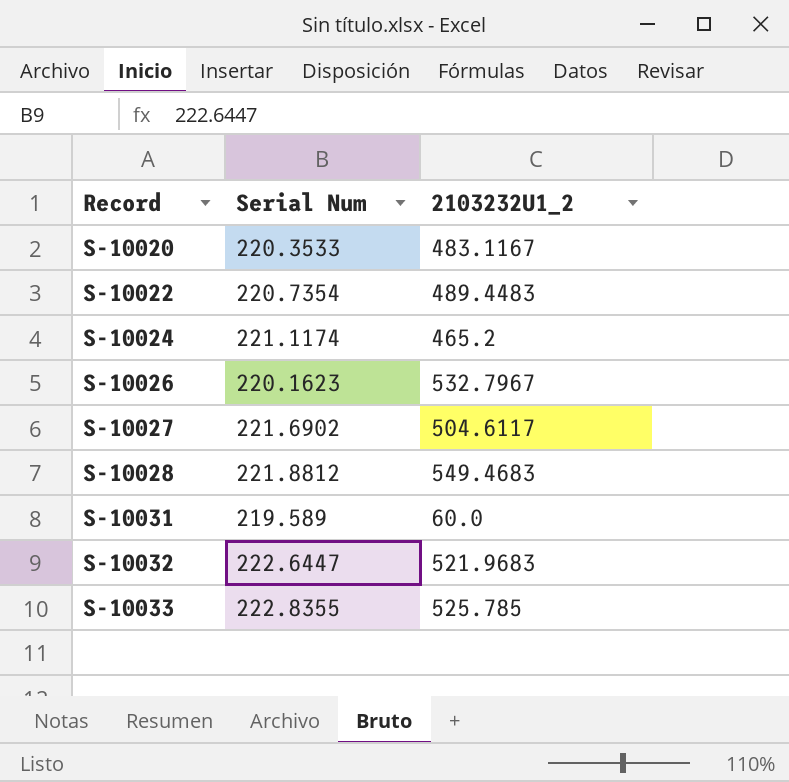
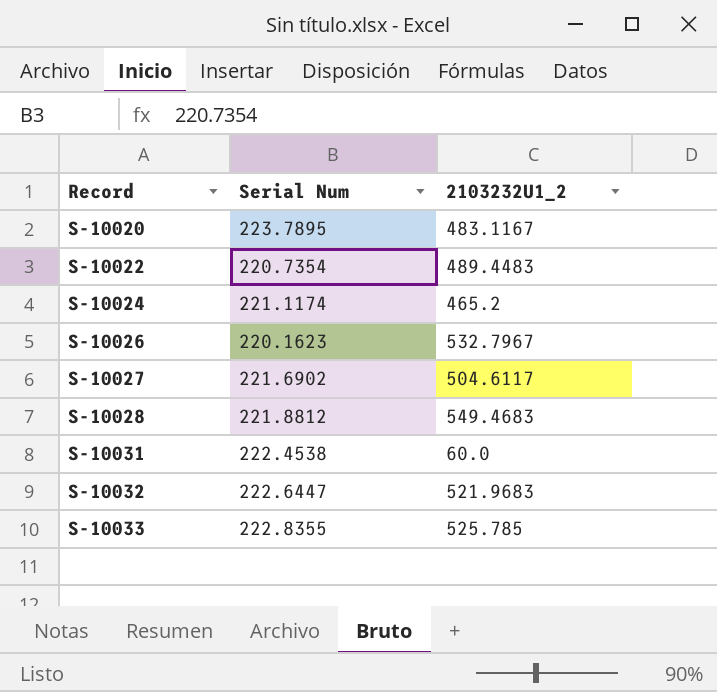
S-10020 | Serial Num: 220.3533 -> 223.7895
S-10031 | Serial Num: 219.589 -> 222.4538

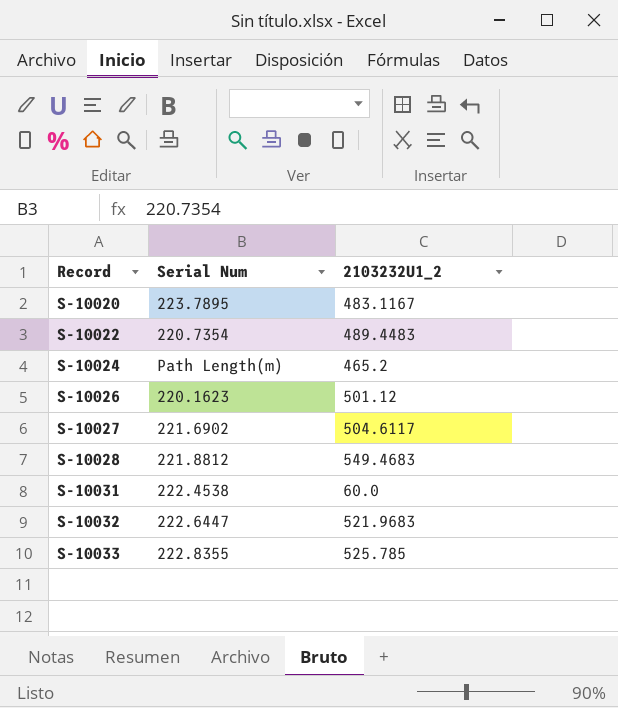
S-10024 | Serial Num: 221.1174 -> Path Length(m)
S-10026 | 2103232U1_2: 532.7967 -> 501.12

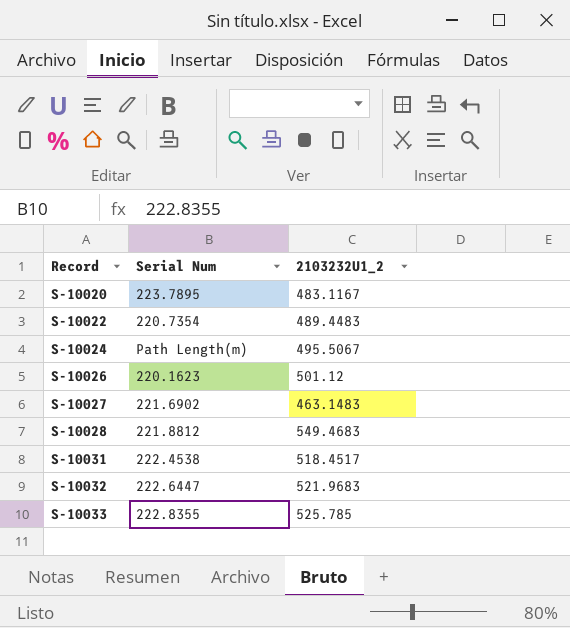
S-10024 | 2103232U1_2: 465.2 -> 495.5067
S-10027 | 2103232U1_2: 504.6117 -> 463.1483
S-10031 | 2103232U1_2: 60.0 -> 518.4517

